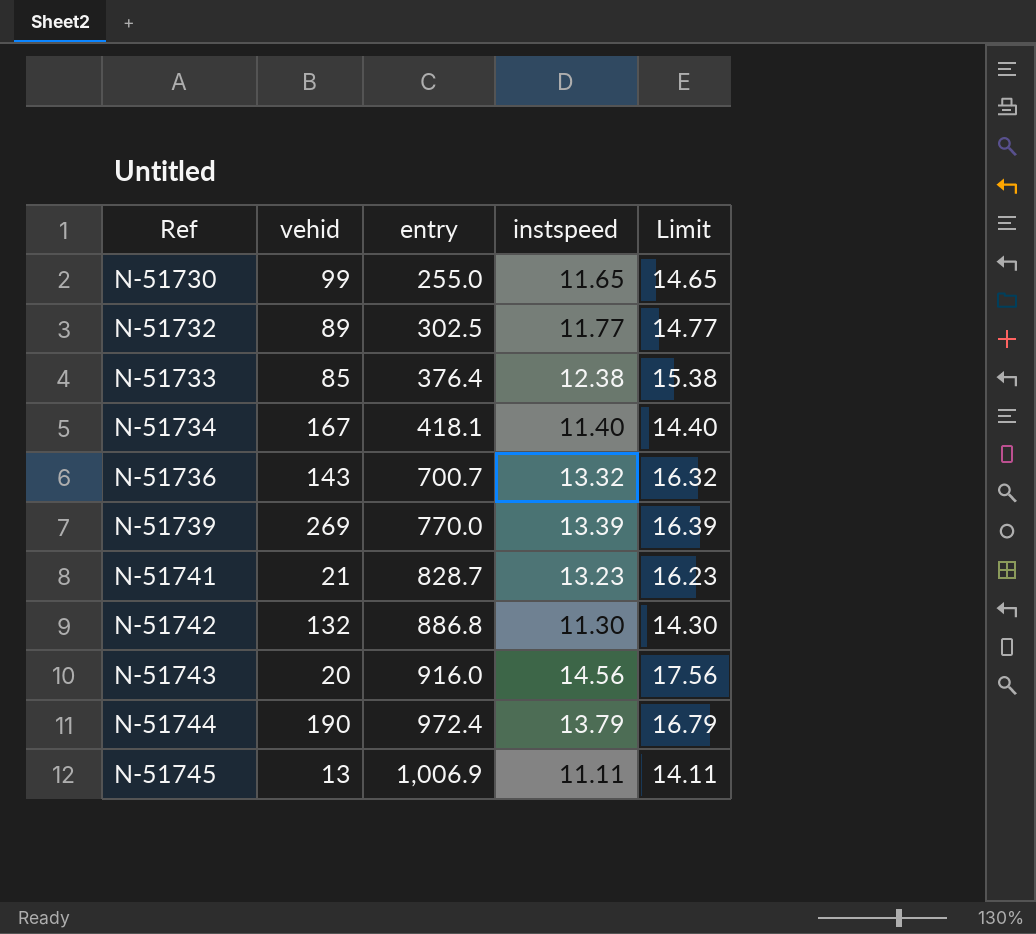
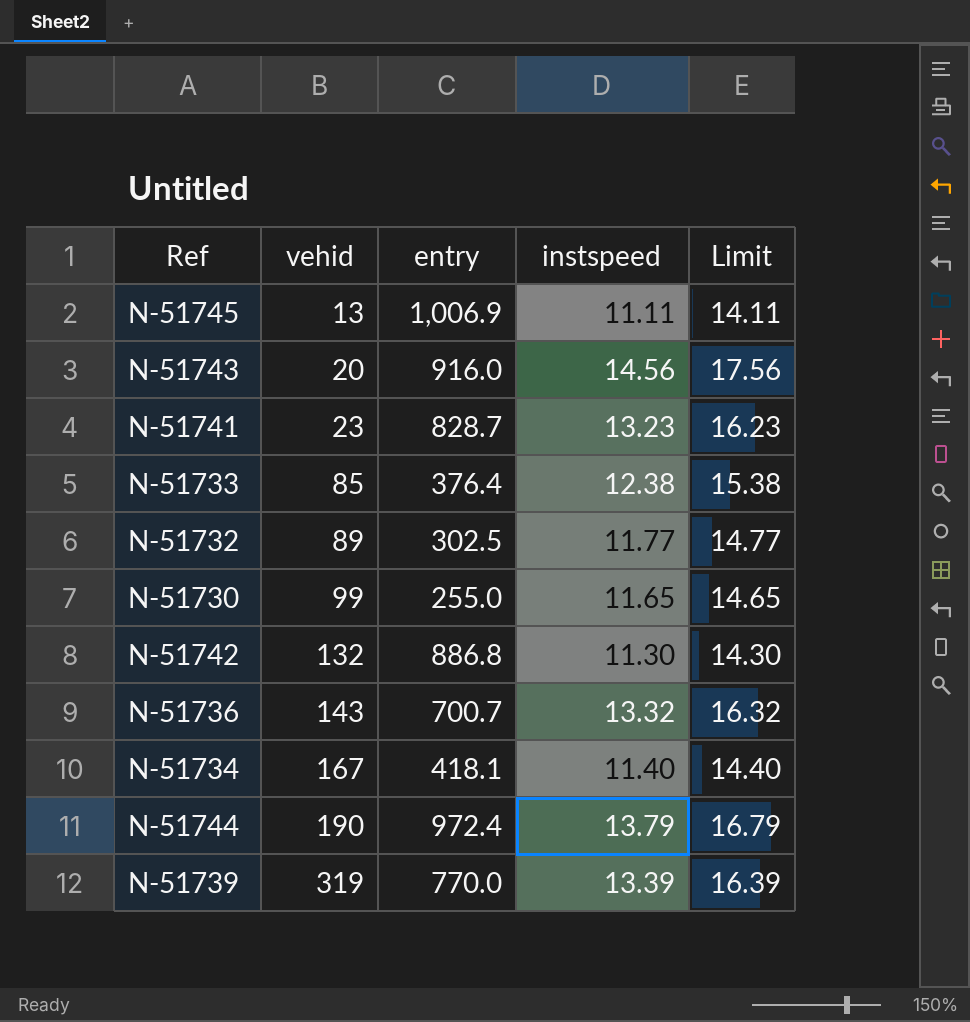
row order: Ref ascending -> vehid ascending
N-51741 | vehid: 21 -> 23
N-51739 | vehid: 269 -> 319

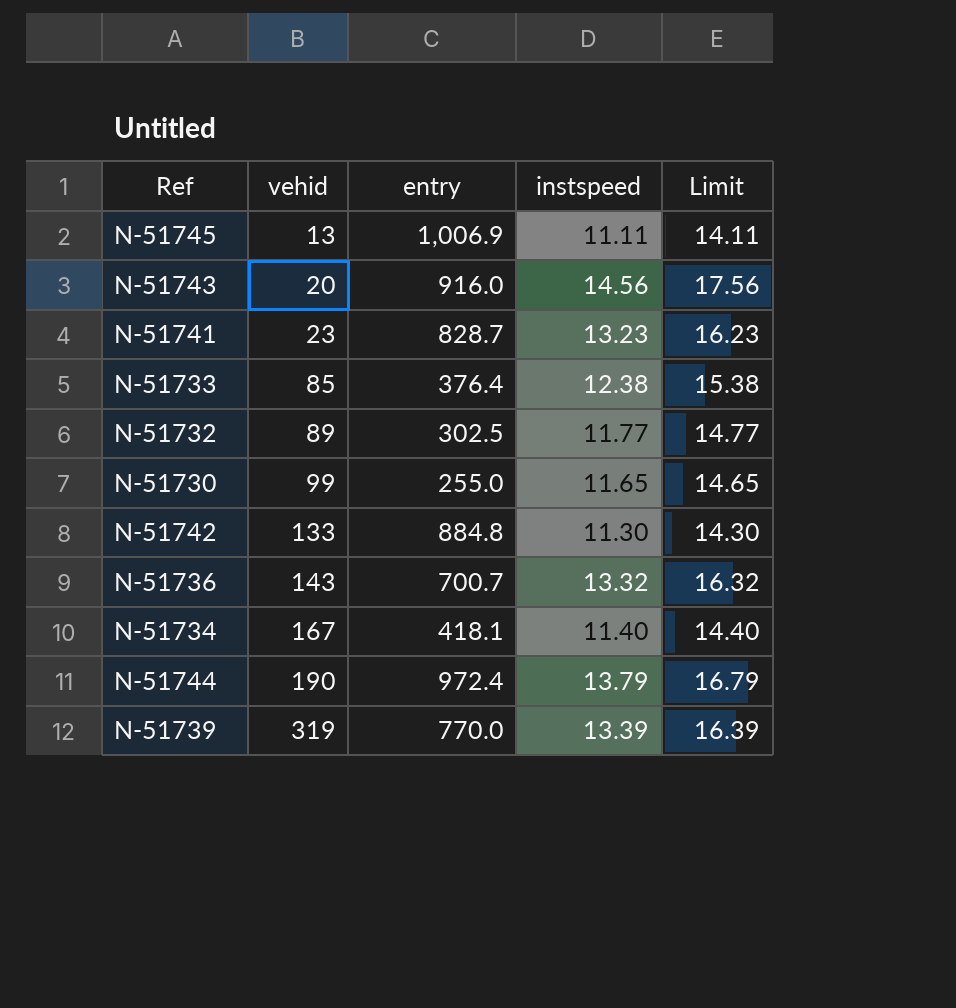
N-51742 | vehid: 132 -> 133
N-51742 | entry: 886.8 -> 884.8

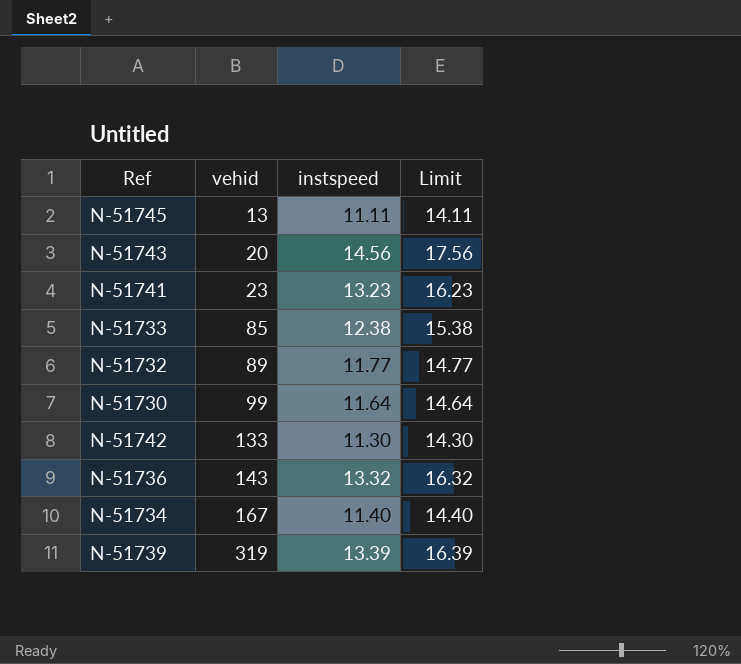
column entry | position: 3 -> none
row N-51744: 190 | 972.4 | 13.79 | 16.79 -> none
N-51730 | instspeed: 11.65 -> 11.64
N-51730 | Limit: 14.65 -> 14.64

